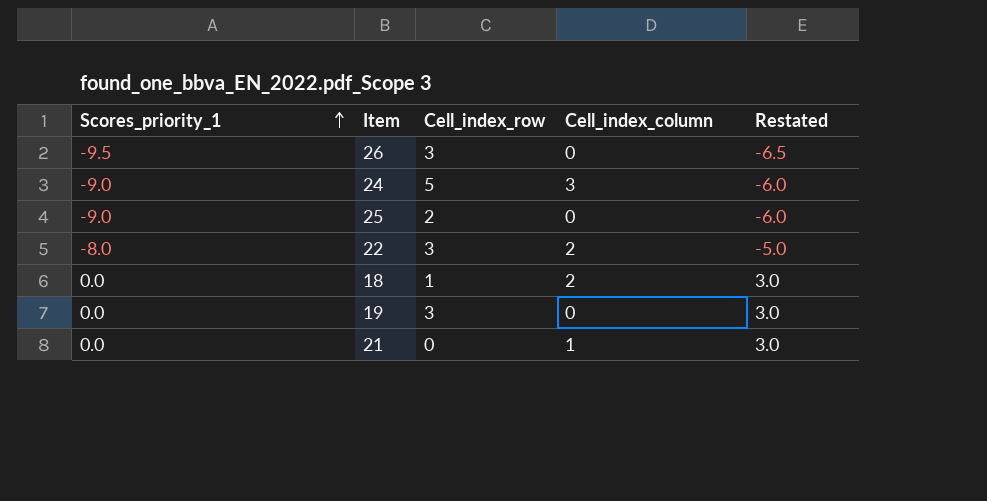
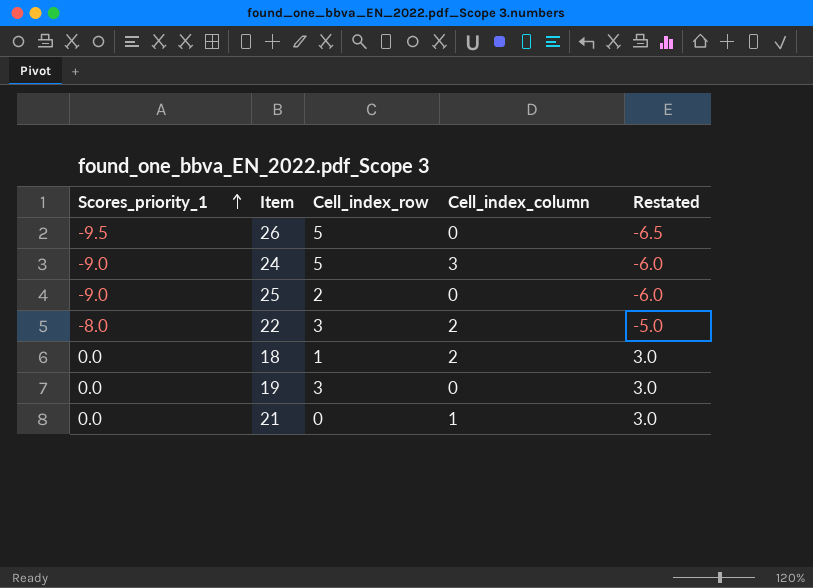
26 | Cell_index_row: 3 -> 5

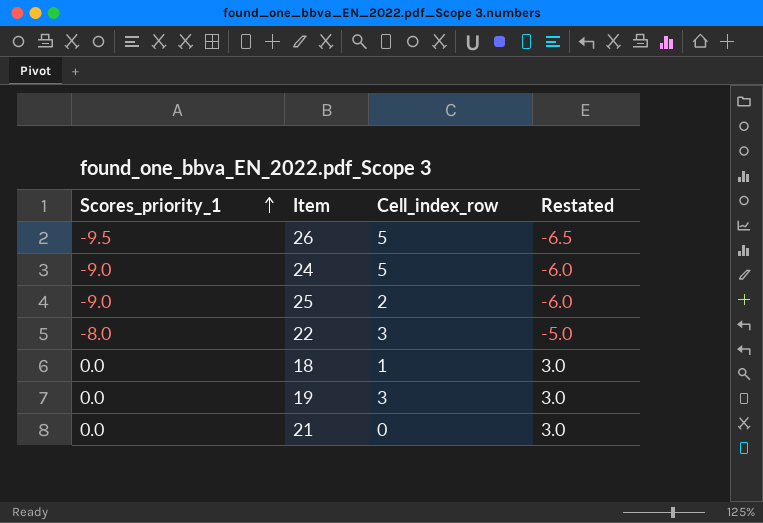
column Cell_index_column | position: 4 -> none

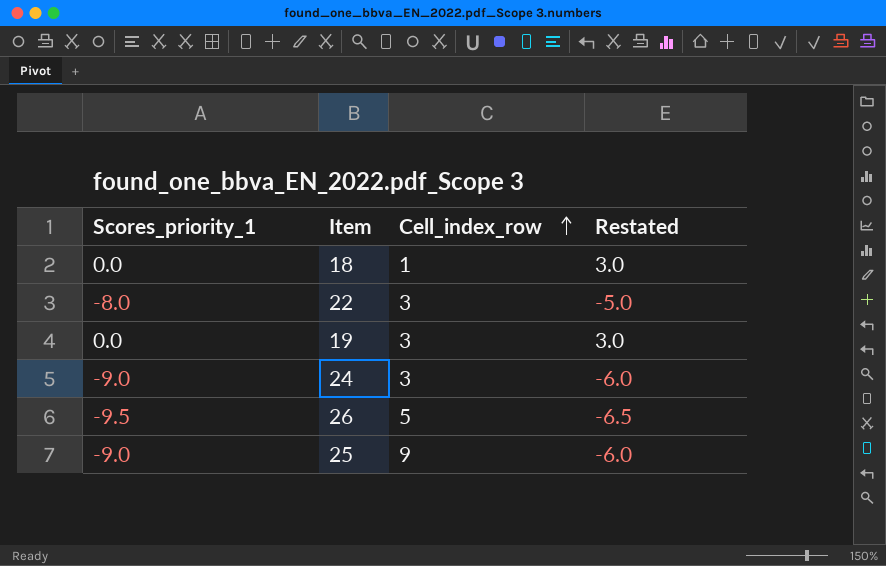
row order: Scores_priority_1 ascending -> Cell_index_row ascending
row 21: 0.0 | 0 | 3.0 -> none
24 | Cell_index_row: 5 -> 3
25 | Cell_index_row: 2 -> 9

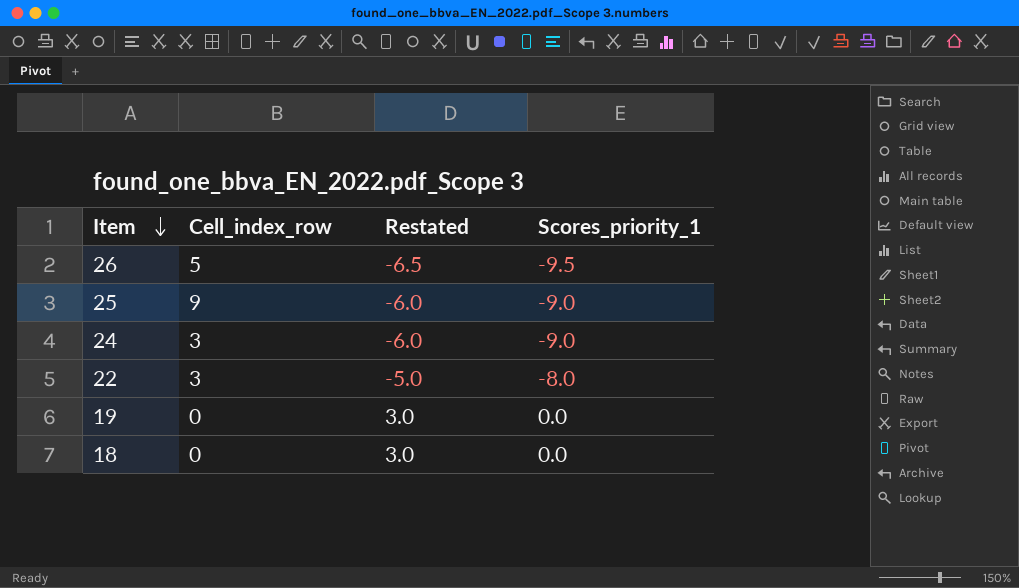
row order: Cell_index_row ascending -> Item descending
column Scores_priority_1 | position: 1 -> 4
19 | Cell_index_row: 3 -> 0
18 | Cell_index_row: 1 -> 0

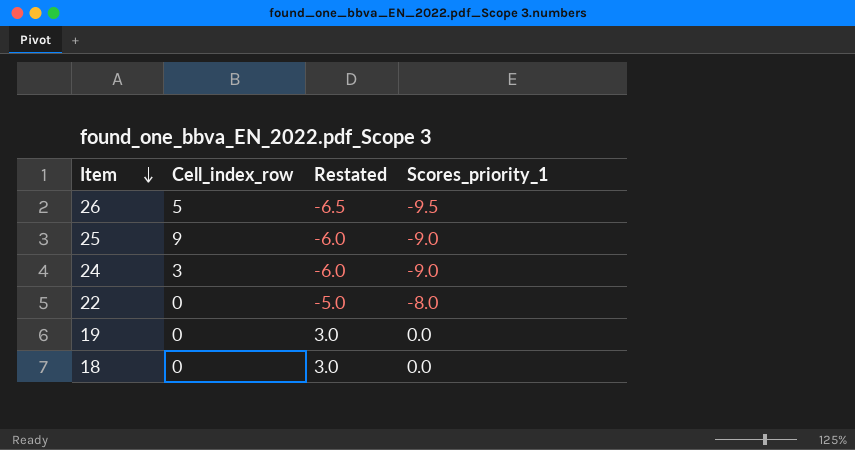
22 | Cell_index_row: 3 -> 0

